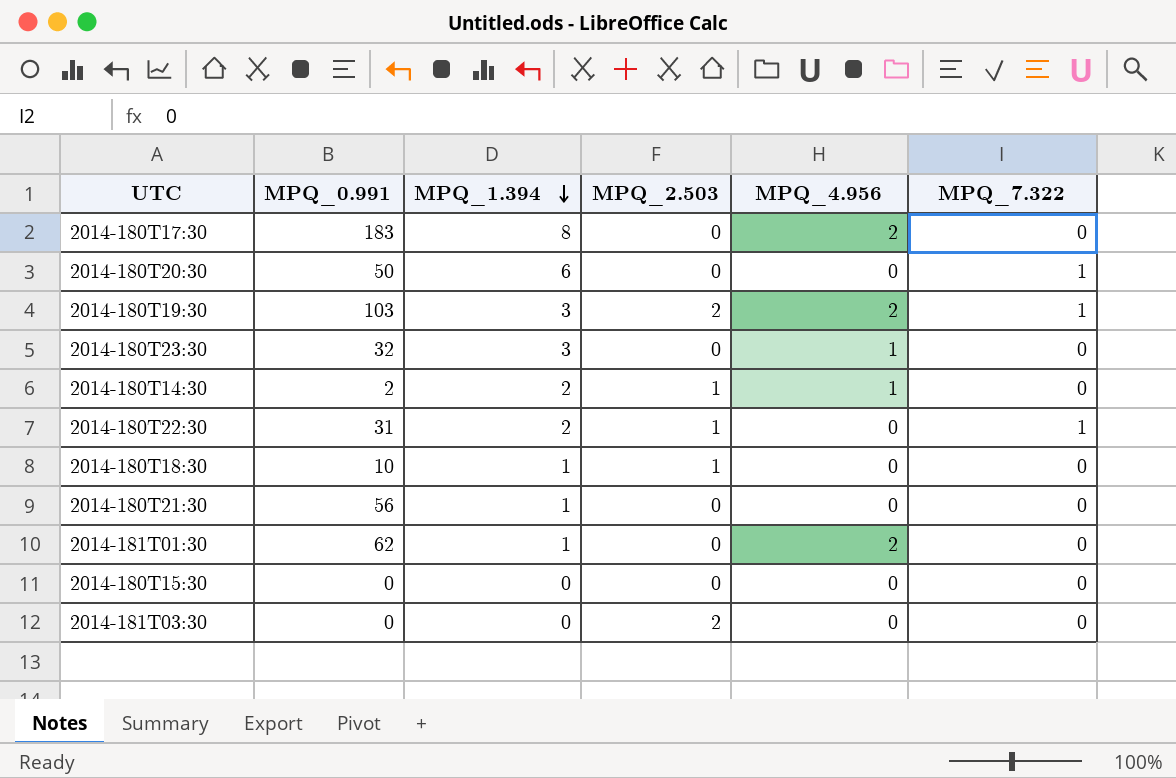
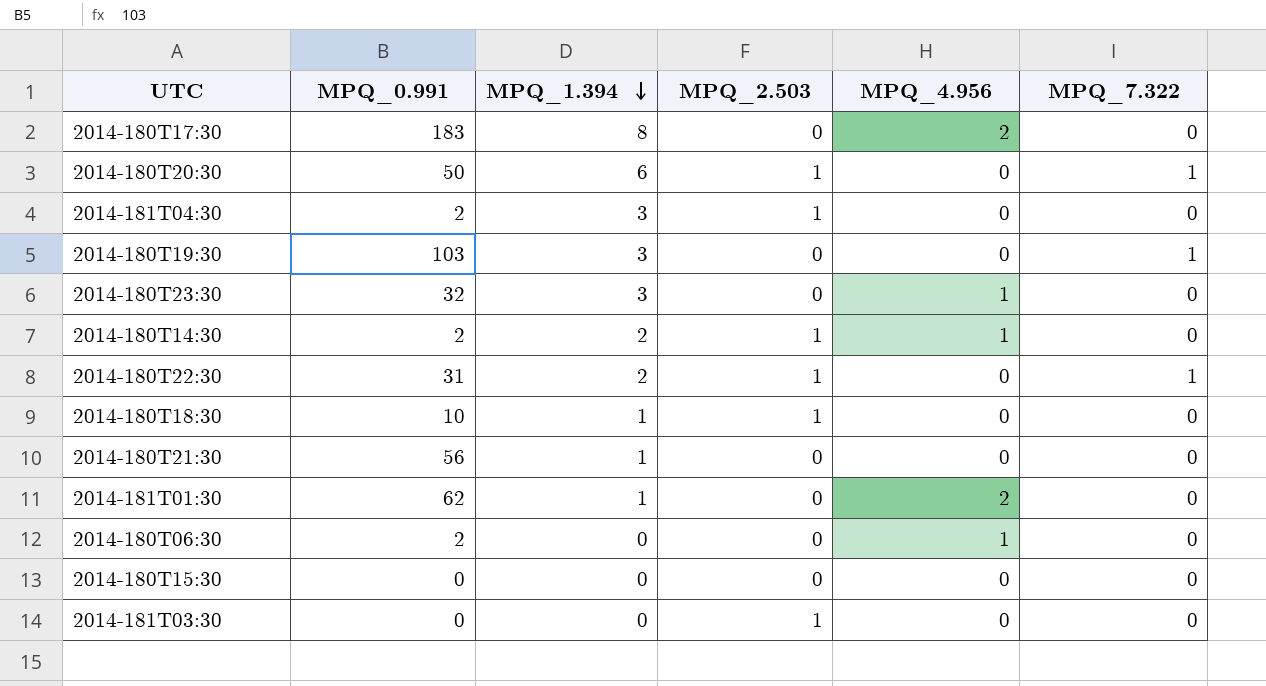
2014-180T20:30 | MPQ_2.503: 0 -> 1
row 2014-181T04:30: none -> 2 | 3 | 1 | 0 | 0
2014-180T19:30 | MPQ_2.503: 2 -> 0
2014-180T19:30 | MPQ_4.956: 2 -> 0
row 2014-180T06:30: none -> 2 | 0 | 0 | 1 | 0
2014-181T03:30 | MPQ_2.503: 2 -> 1

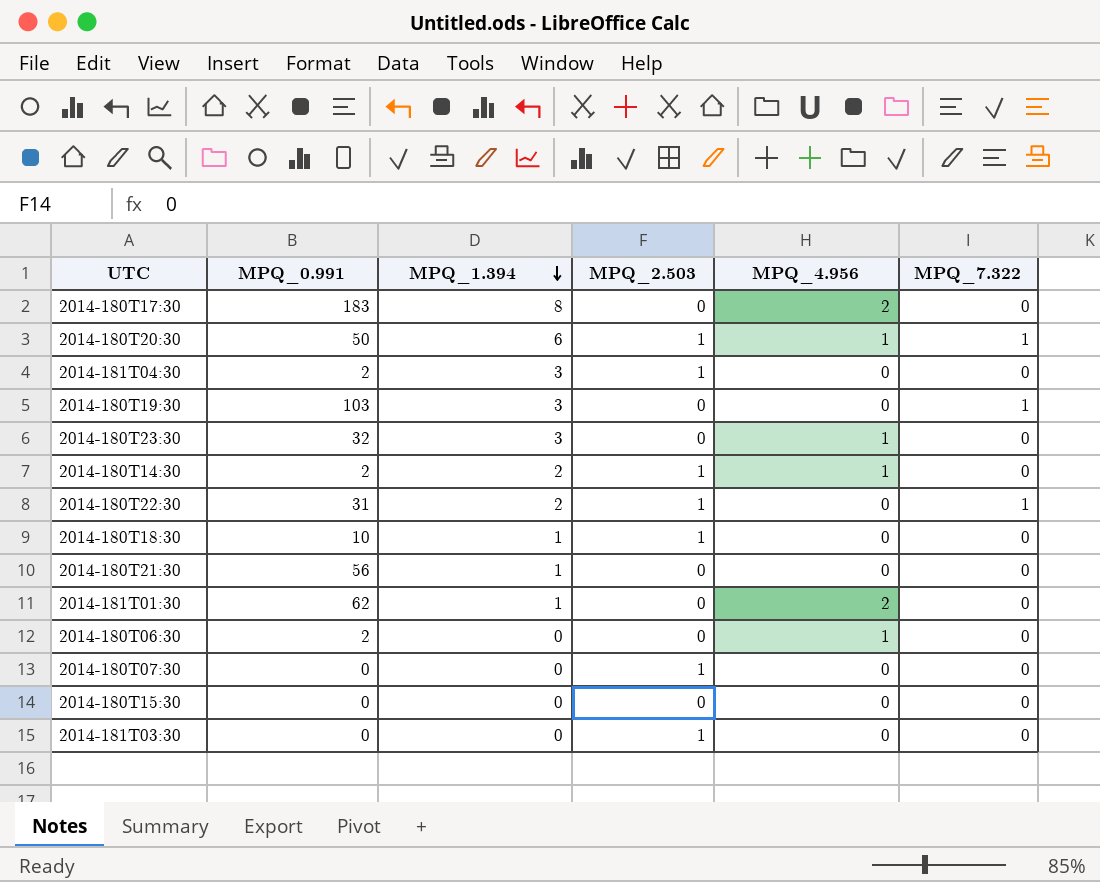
2014-180T20:30 | MPQ_4.956: 0 -> 1
row 2014-180T07:30: none -> 0 | 0 | 1 | 0 | 0

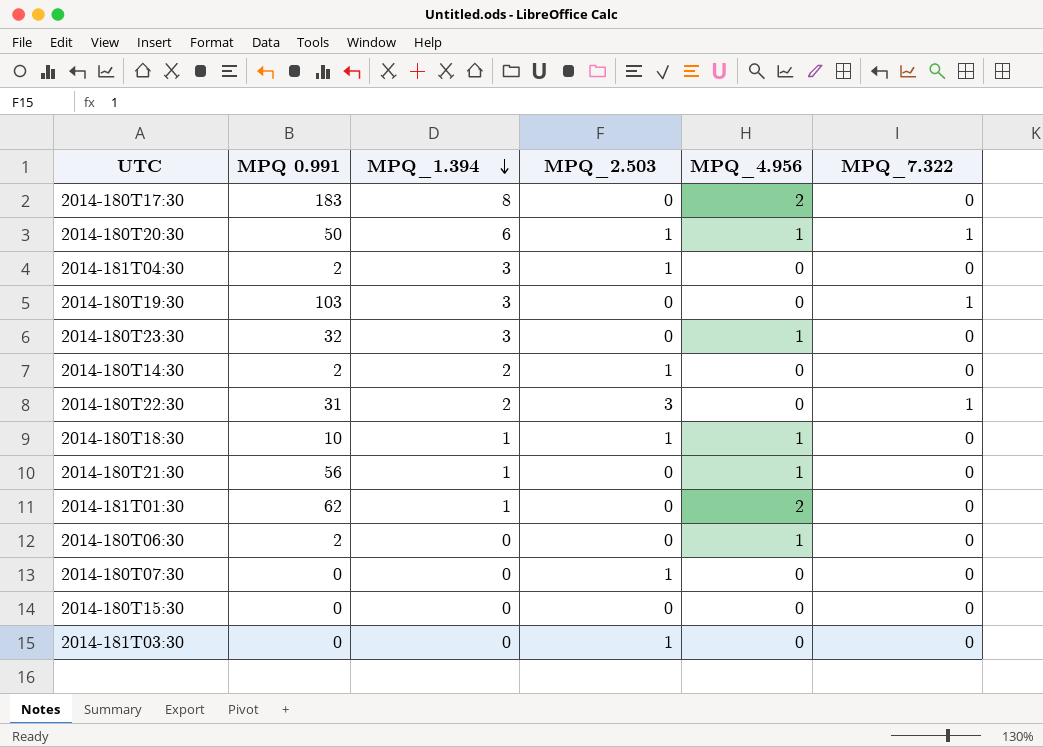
column name: MPQ_0.991 -> MPQ 0.991
2014-180T14:30 | MPQ_4.956: 1 -> 0
2014-180T22:30 | MPQ_2.503: 1 -> 3
2014-180T18:30 | MPQ_4.956: 0 -> 1
2014-180T21:30 | MPQ_4.956: 0 -> 1

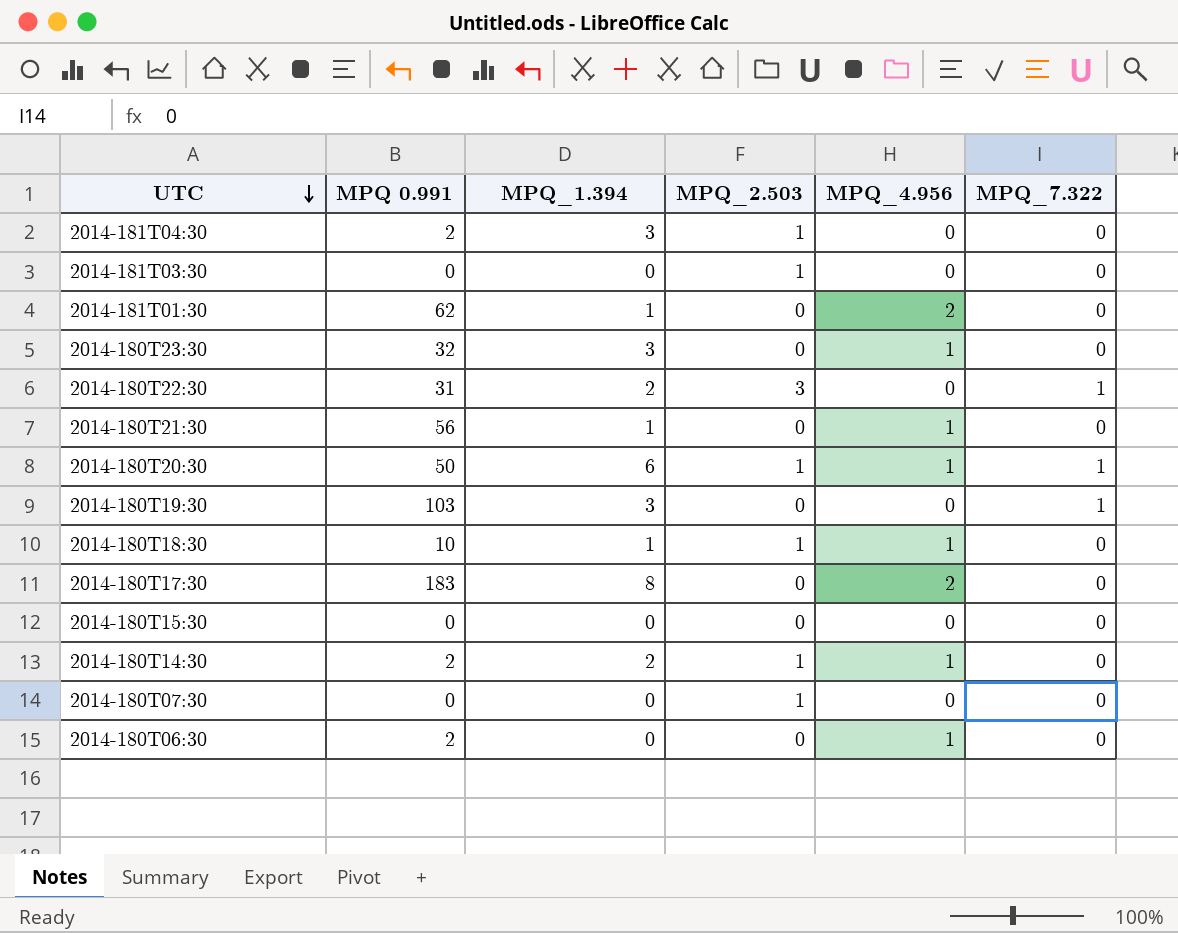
row order: MPQ_1.394 descending -> UTC descending
2014-180T14:30 | MPQ_4.956: 0 -> 1

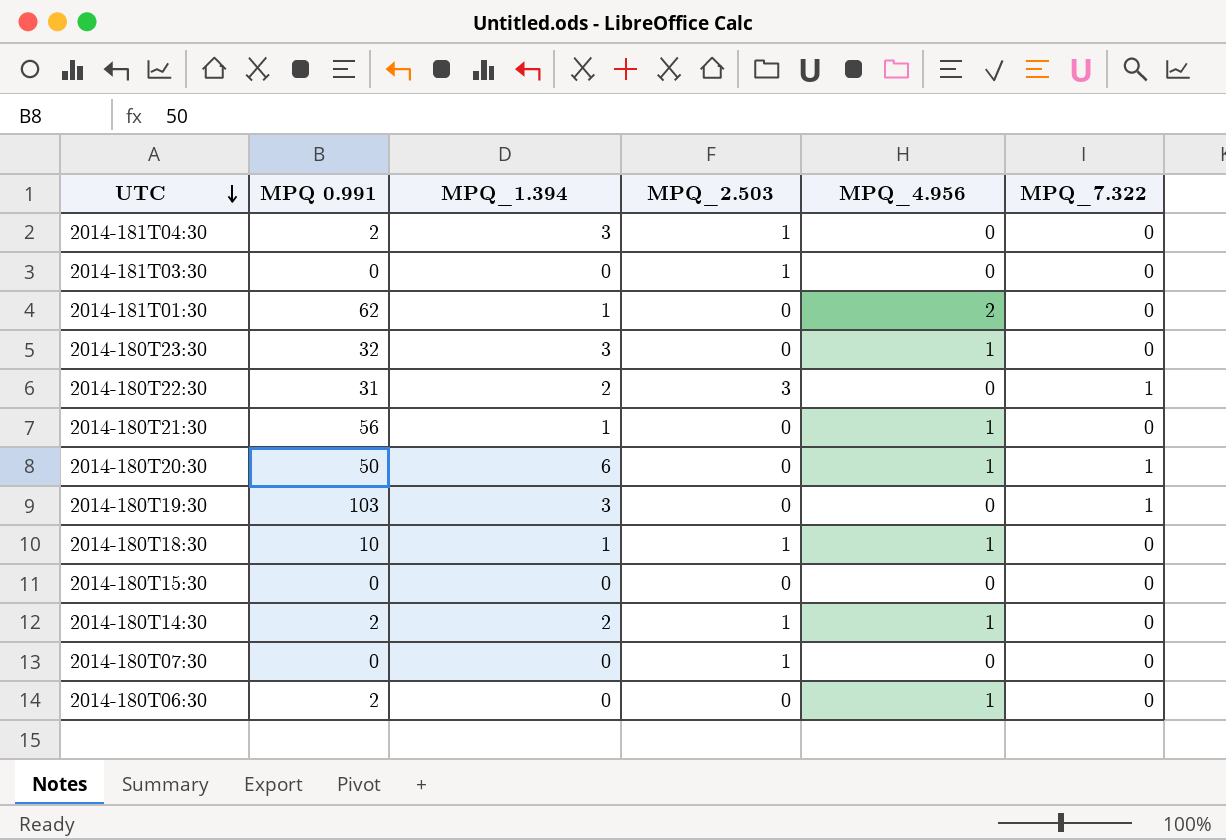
row 2014-180T17:30: 183 | 8 | 0 | 2 | 0 -> none
2014-180T20:30 | MPQ_2.503: 1 -> 0

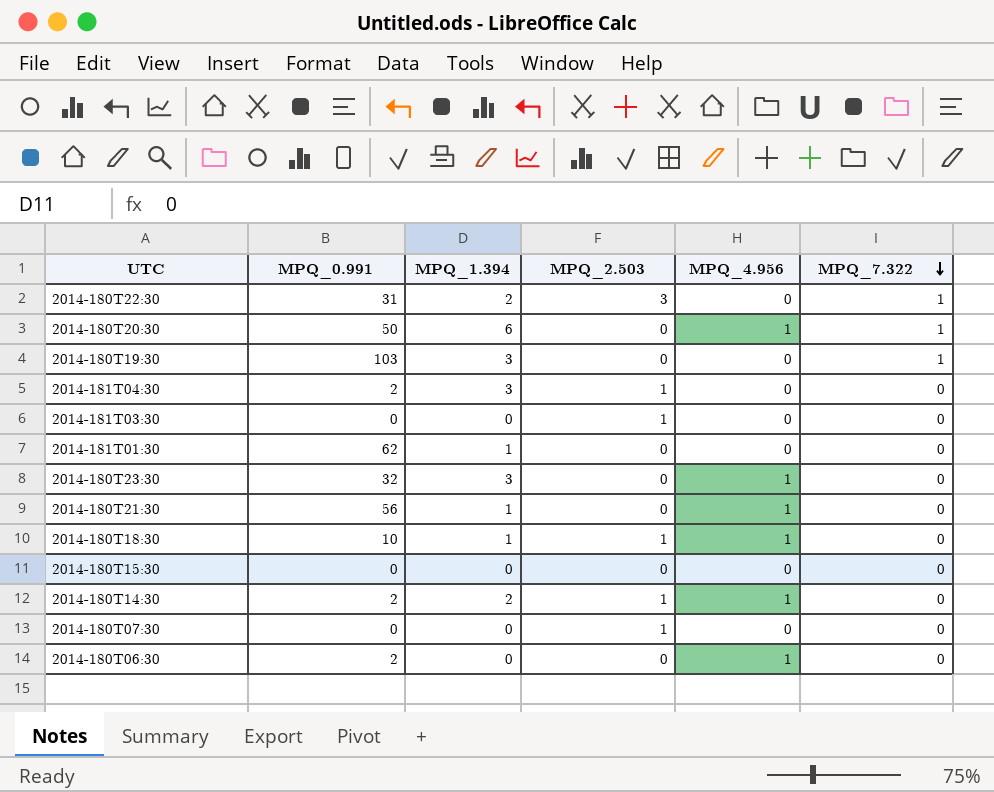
row order: UTC descending -> MPQ_7.322 descending
column name: MPQ 0.991 -> MPQ_0.991
2014-181T01:30 | MPQ_4.956: 2 -> 0

